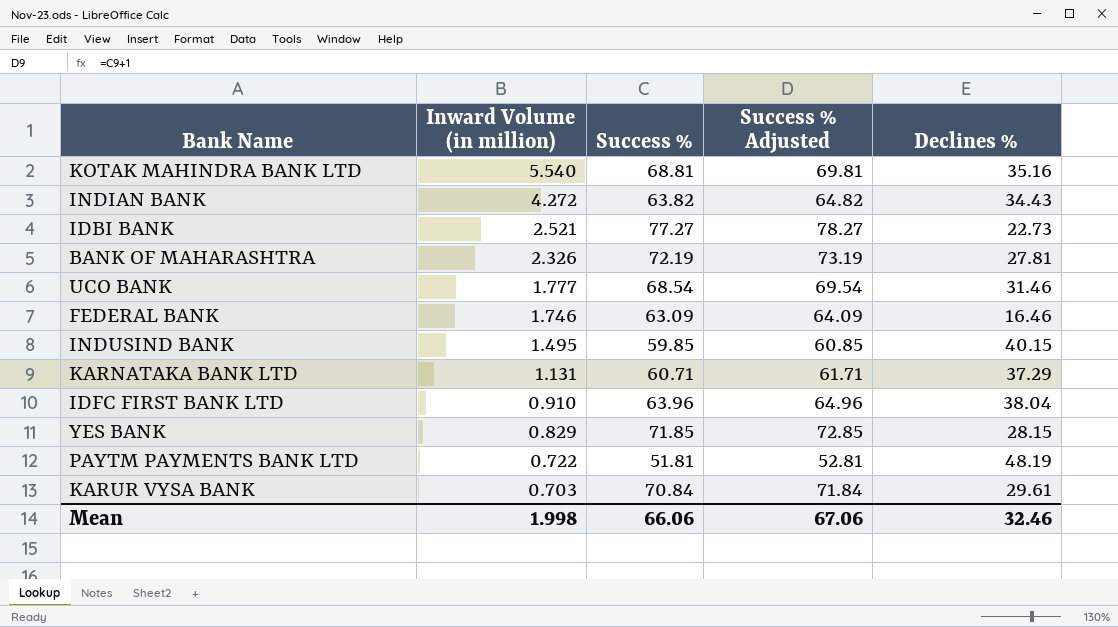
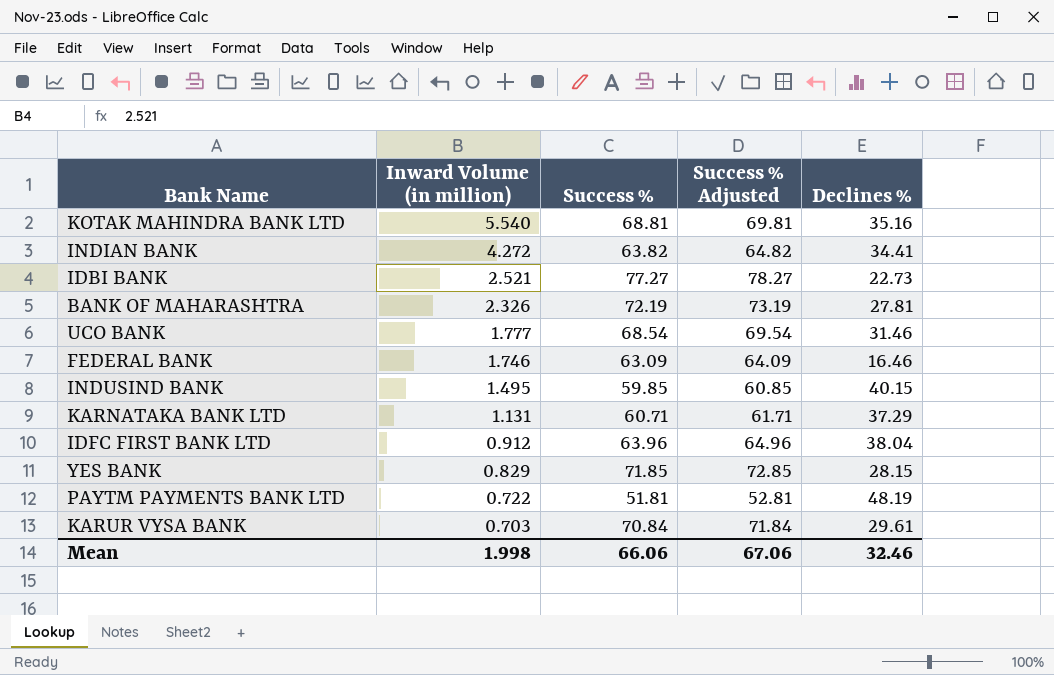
INDIAN BANK | Declines %: 34.43 -> 34.41
IDFC FIRST BANK LTD | Inward Volume (in million): 0.910 -> 0.912

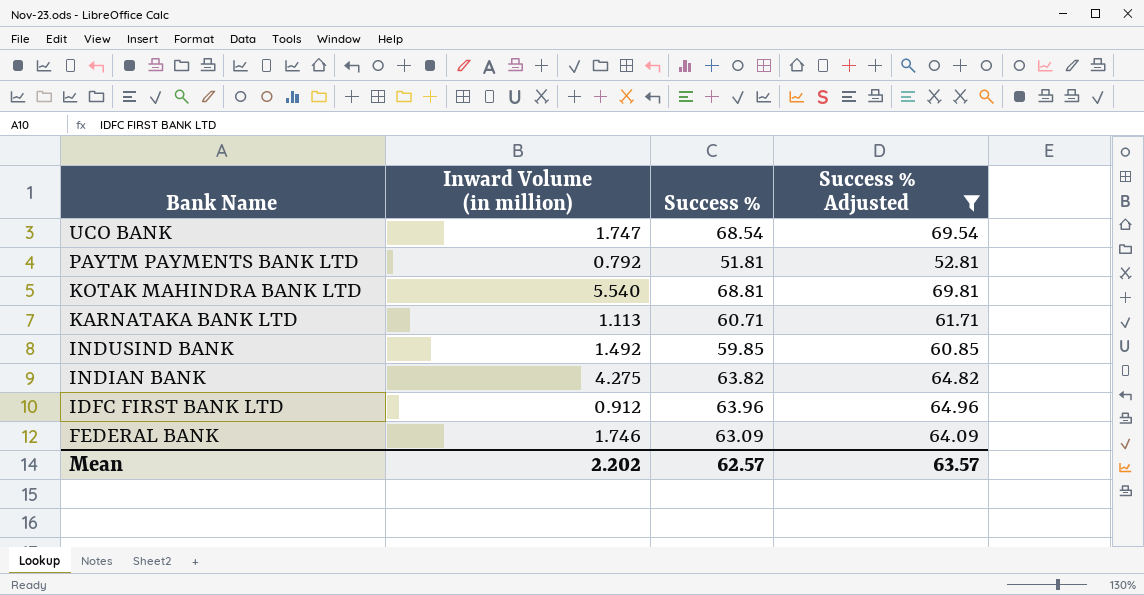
filter: none -> Success % Adjusted <= 69.81
row order: Inward Volume (in million) descending -> Bank Name descending
column Declines % | position: 5 -> none
UCO BANK | Inward Volume (in million): 1.777 -> 1.747
PAYTM PAYMENTS BANK LTD | Inward Volume (in million): 0.722 -> 0.792
KARNATAKA BANK LTD | Inward Volume (in million): 1.131 -> 1.113
INDUSIND BANK | Inward Volume (in million): 1.495 -> 1.492
INDIAN BANK | Inward Volume (in million): 4.272 -> 4.275
Mean | Inward Volume (in million): 1.998 -> 2.202
Mean | Success %: 66.06 -> 62.57
Mean | Success % Adjusted: 67.06 -> 63.57

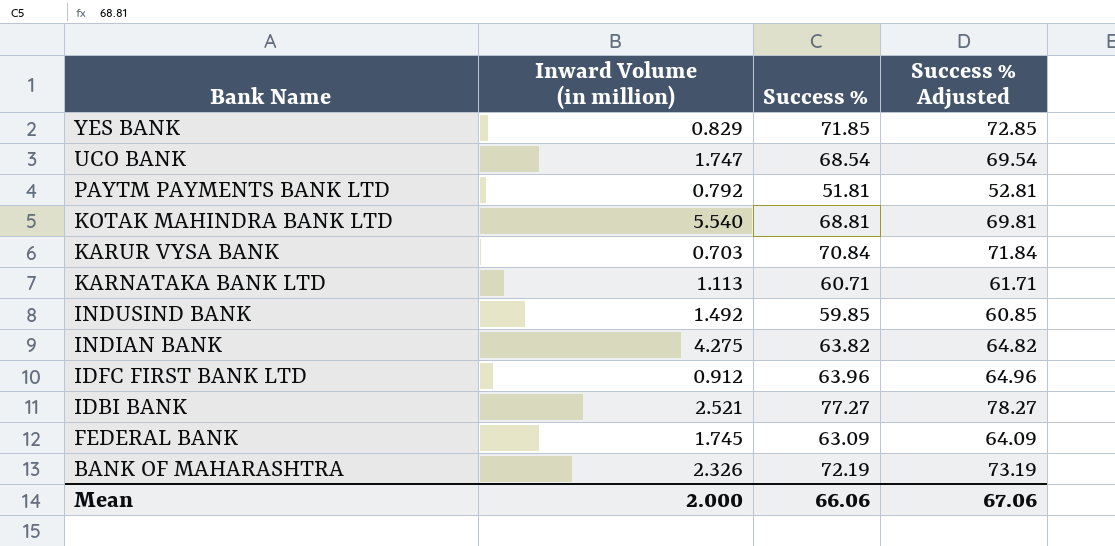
filter: Success % Adjusted <= 69.81 -> none
FEDERAL BANK | Inward Volume (in million): 1.746 -> 1.745
Mean | Inward Volume (in million): 2.202 -> 2.000
Mean | Success %: 62.57 -> 66.06
Mean | Success % Adjusted: 63.57 -> 67.06

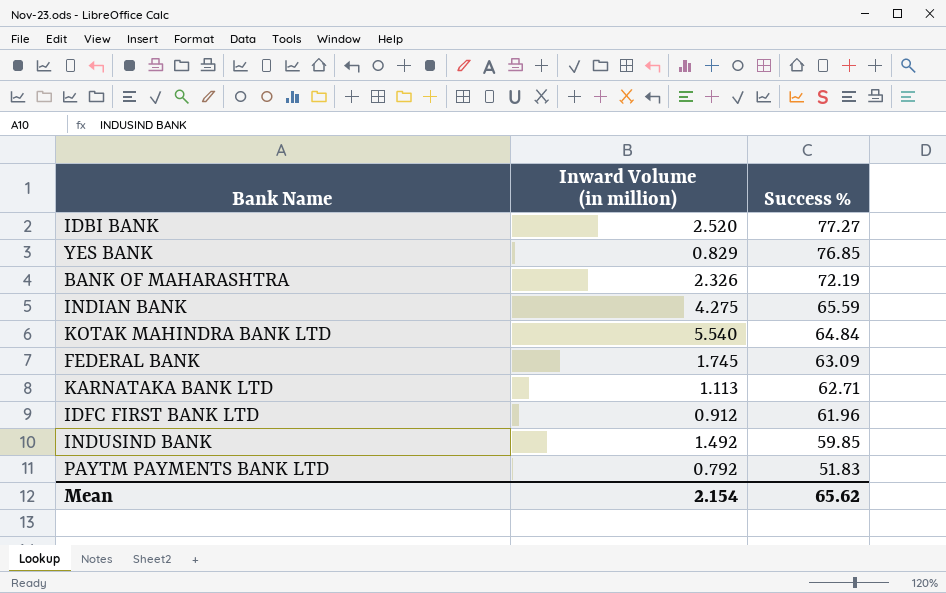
row order: Bank Name descending -> Success % descending
column Success % Adjusted | formula: [Success %] + 1 -> none
row UCO BANK: 1.747 | 68.54 | 69.54 -> none
row KARUR VYSA BANK: 0.703 | 70.84 | 71.84 -> none
IDBI BANK | Inward Volume (in million): 2.521 -> 2.520
YES BANK | Success %: 71.85 -> 76.85
INDIAN BANK | Success %: 63.82 -> 65.59
KOTAK MAHINDRA BANK LTD | Success %: 68.81 -> 64.84
KARNATAKA BANK LTD | Success %: 60.71 -> 62.71
IDFC FIRST BANK LTD | Success %: 63.96 -> 61.96
PAYTM PAYMENTS BANK LTD | Success %: 51.81 -> 51.83
Mean | Inward Volume (in million): 2.000 -> 2.154
Mean | Success %: 66.06 -> 65.62

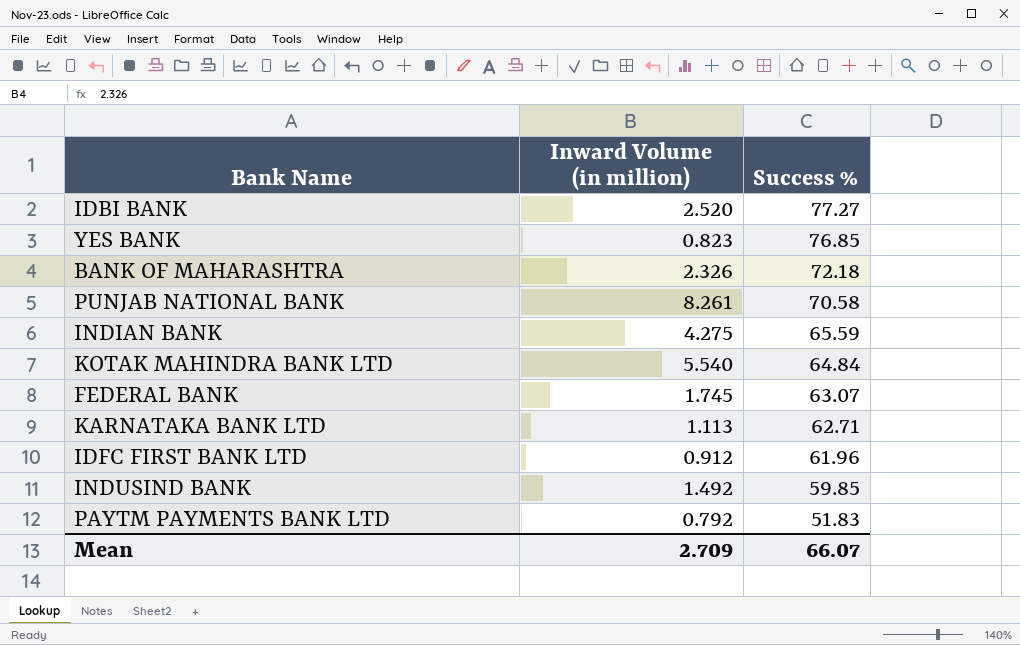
YES BANK | Inward Volume (in million): 0.829 -> 0.823
BANK OF MAHARASHTRA | Success %: 72.19 -> 72.18
row PUNJAB NATIONAL BANK: none -> 8.261 | 70.58
FEDERAL BANK | Success %: 63.09 -> 63.07
Mean | Inward Volume (in million): 2.154 -> 2.709
Mean | Success %: 65.62 -> 66.07

